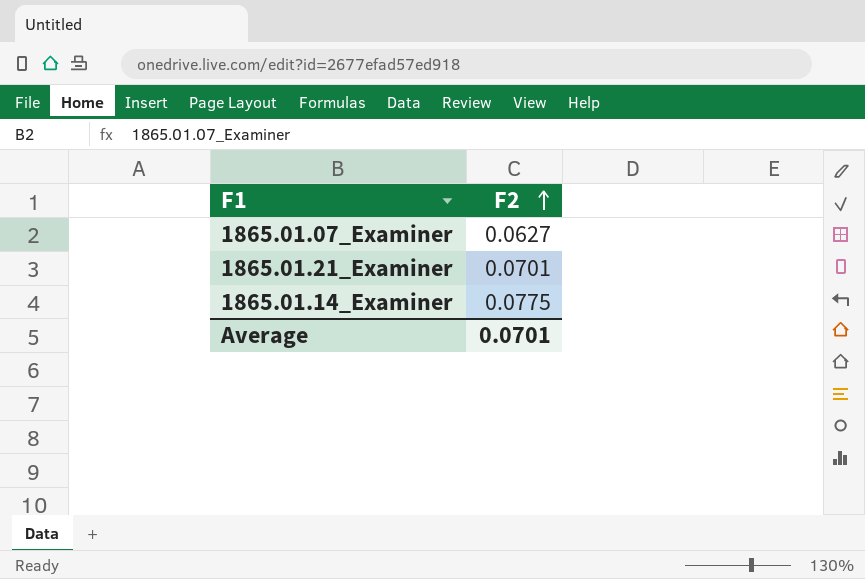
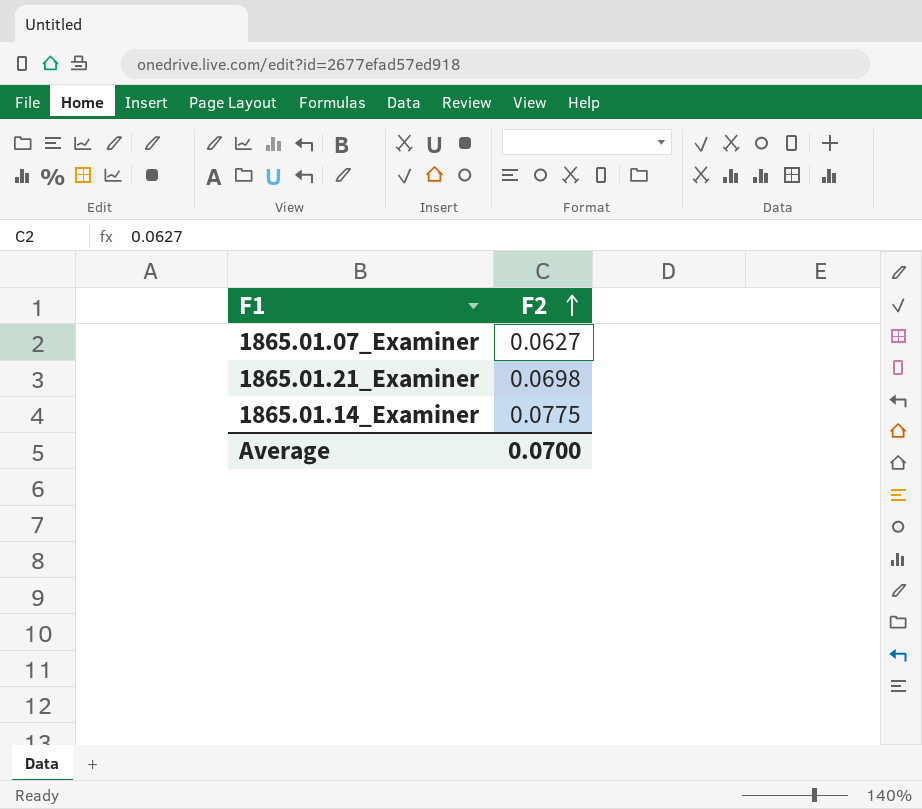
1865.01.21_Examiner | F2: 0.0701 -> 0.0698
Average | F2: 0.0701 -> 0.0700

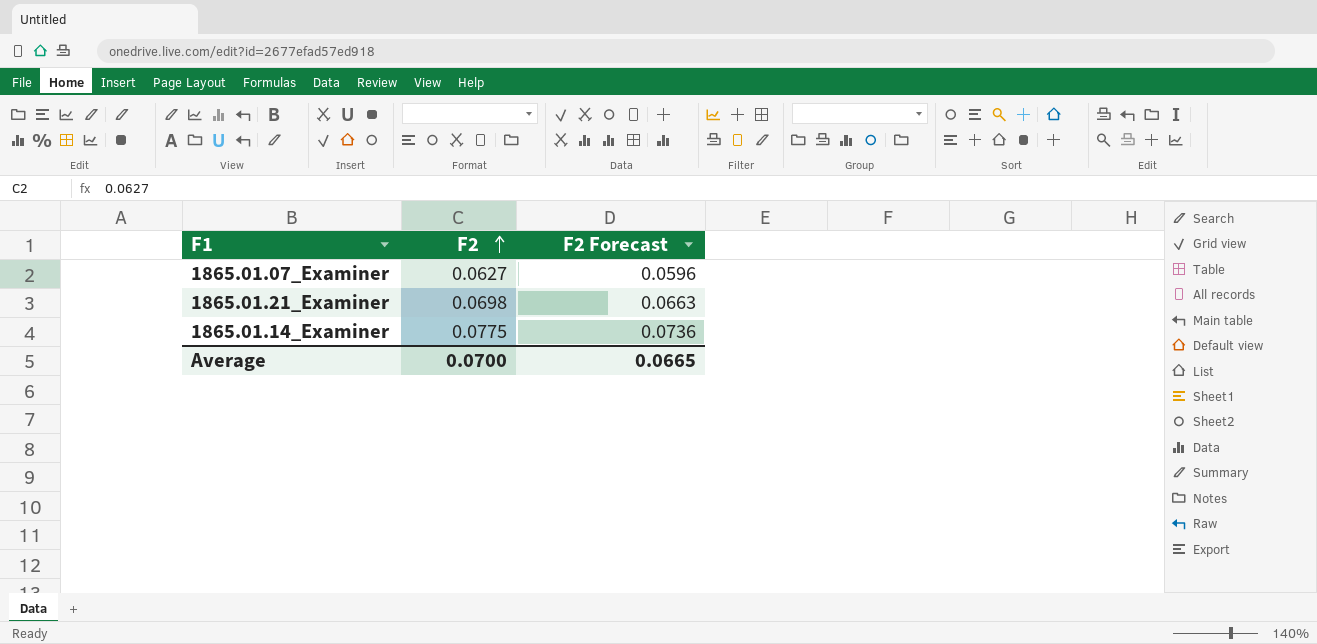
column F2 Forecast | formula: none -> [F2] * 0.95

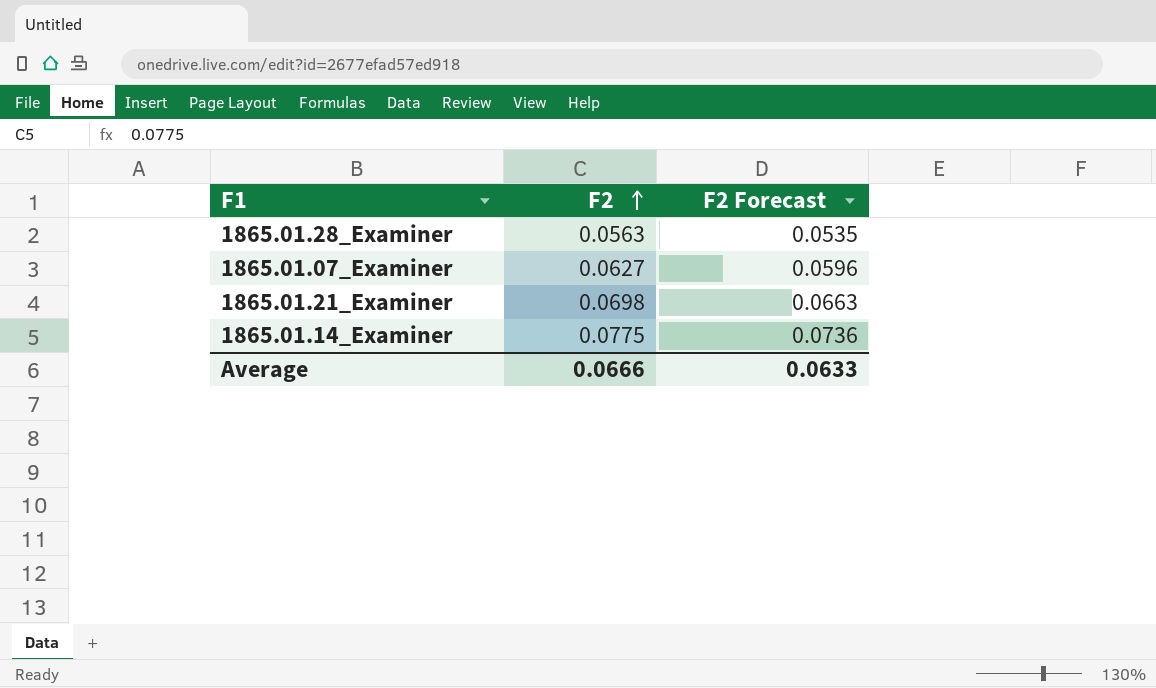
row 1865.01.28_Examiner: none -> 0.0563 | 0.0535
Average | F2: 0.0700 -> 0.0666
Average | F2 Forecast: 0.0665 -> 0.0633

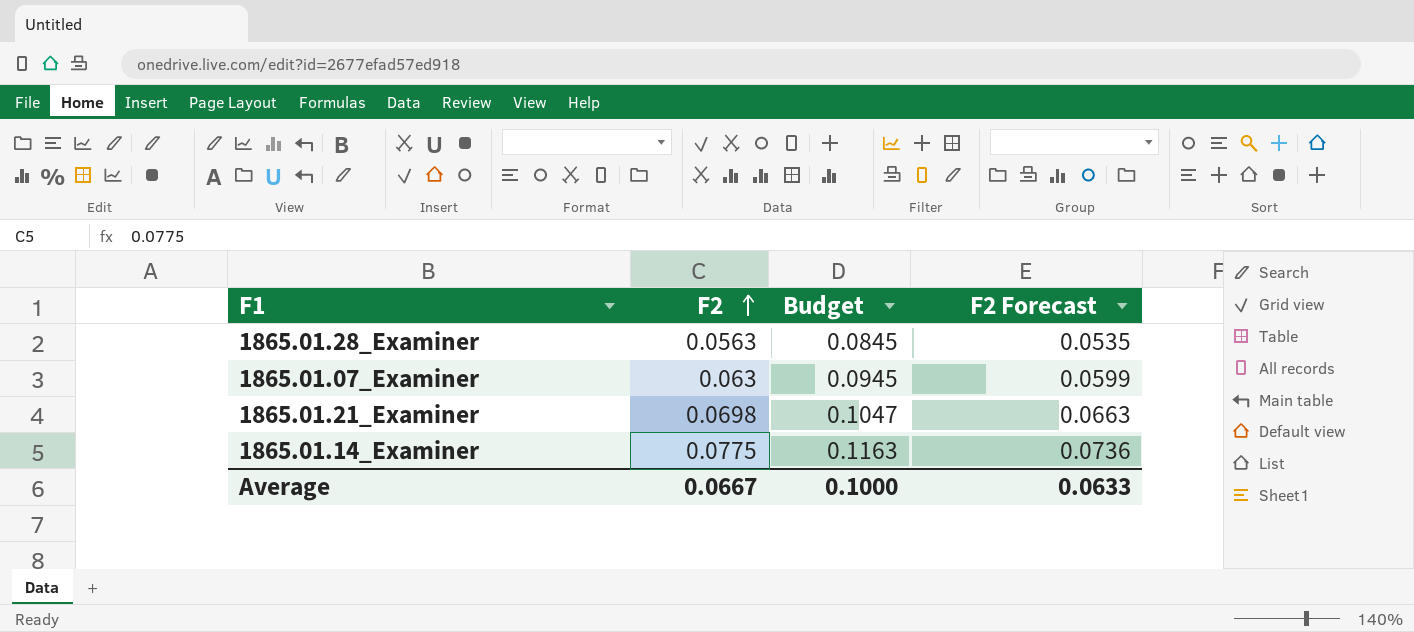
column Budget | formula: none -> [F2] * 1.5
1865.01.07_Examiner | F2: 0.0627 -> 0.063
1865.01.07_Examiner | F2 Forecast: 0.0596 -> 0.0599
Average | F2: 0.0666 -> 0.0667

